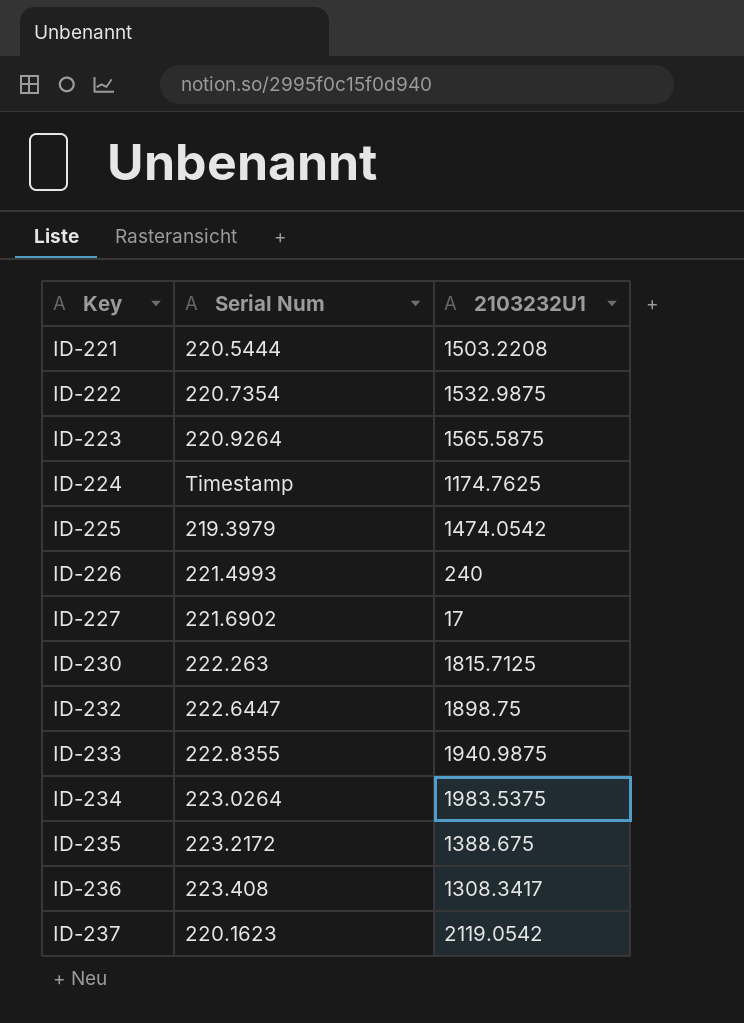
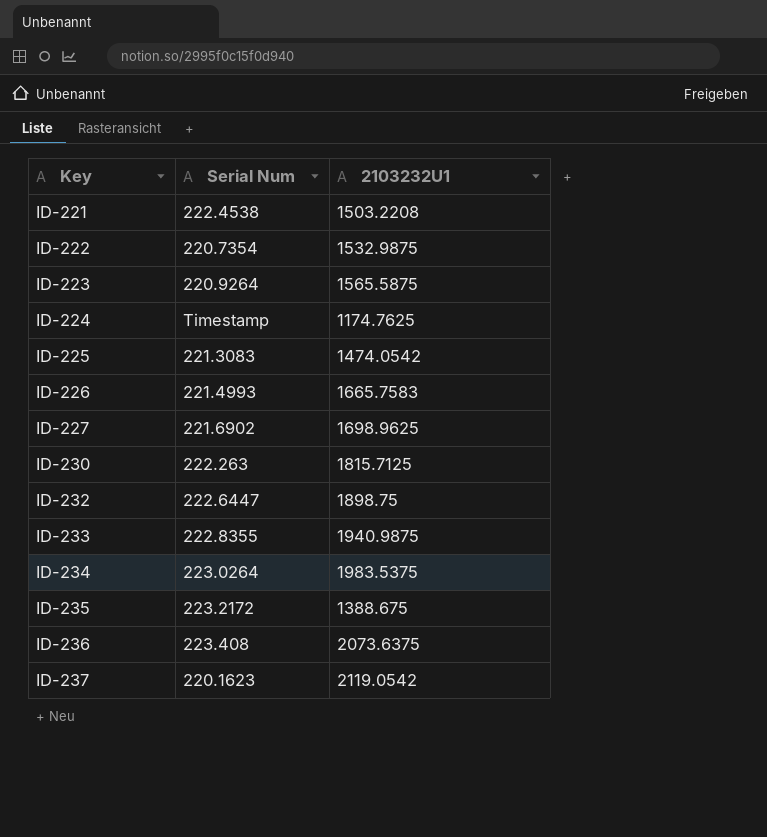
ID-221 | Serial Num: 220.5444 -> 222.4538
ID-225 | Serial Num: 219.3979 -> 221.3083
ID-226 | 2103232U1: 240 -> 1665.7583
ID-227 | 2103232U1: 17 -> 1698.9625
ID-236 | 2103232U1: 1308.3417 -> 2073.6375

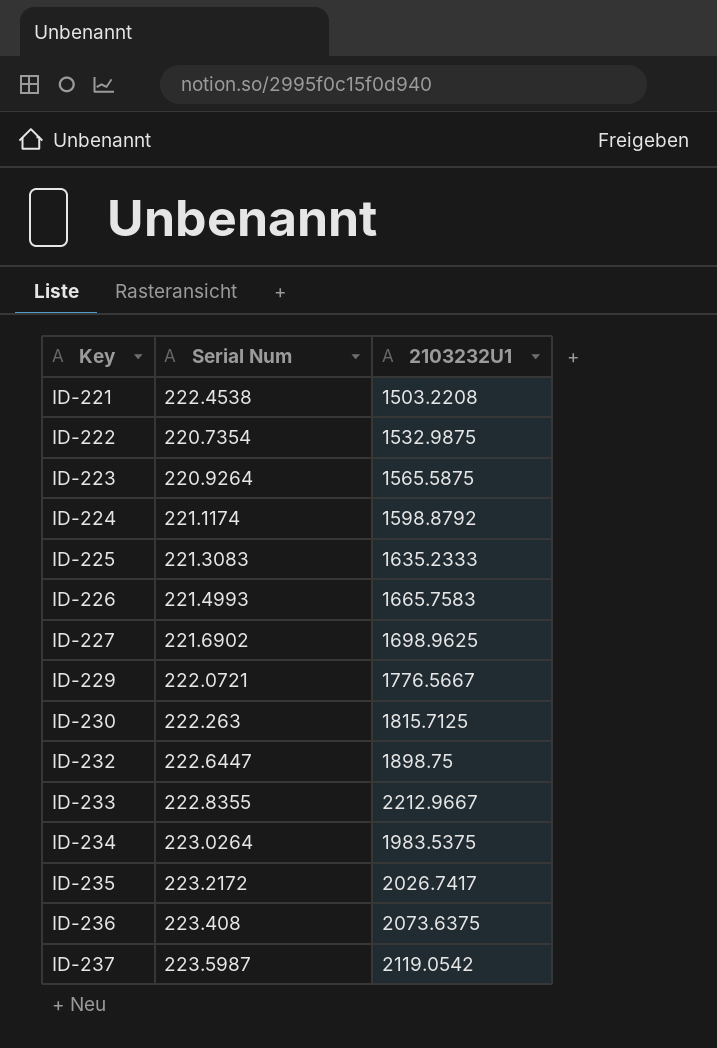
ID-224 | Serial Num: Timestamp -> 221.1174
ID-224 | 2103232U1: 1174.7625 -> 1598.8792
ID-225 | 2103232U1: 1474.0542 -> 1635.2333
row ID-229: none -> 222.0721 | 1776.5667
ID-233 | 2103232U1: 1940.9875 -> 2212.9667
ID-235 | 2103232U1: 1388.675 -> 2026.7417
ID-237 | Serial Num: 220.1623 -> 223.5987

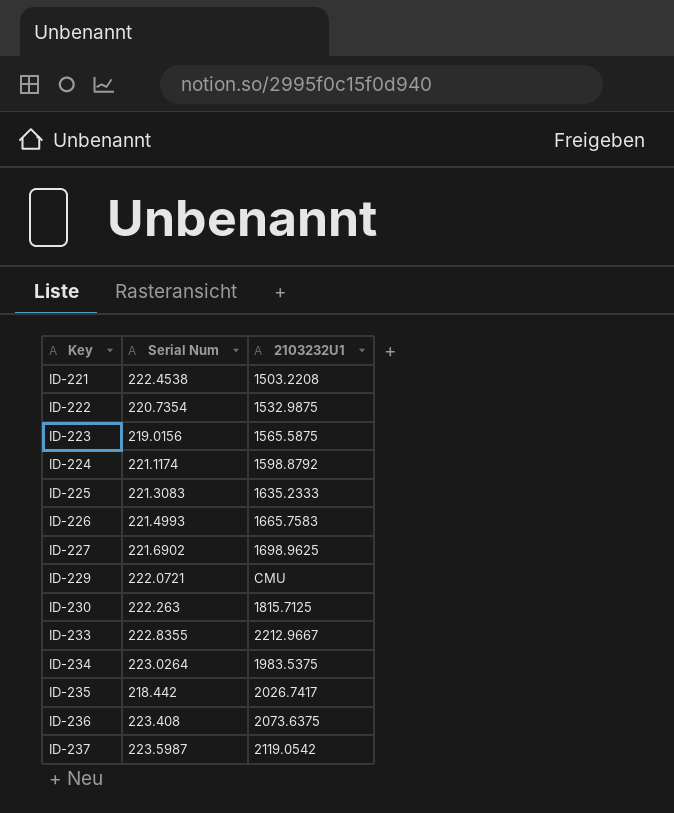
row ID-232: 222.6447 | 1898.75 -> none
ID-223 | Serial Num: 220.9264 -> 219.0156
ID-229 | 2103232U1: 1776.5667 -> CMU
ID-235 | Serial Num: 223.2172 -> 218.442

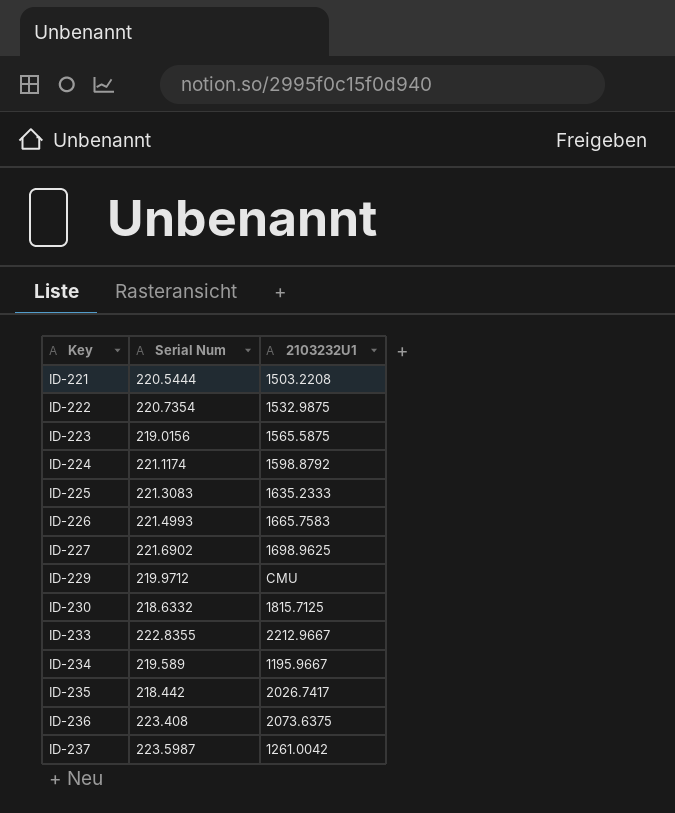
ID-221 | Serial Num: 222.4538 -> 220.5444
ID-229 | Serial Num: 222.0721 -> 219.9712
ID-230 | Serial Num: 222.263 -> 218.6332
ID-234 | Serial Num: 223.0264 -> 219.589
ID-234 | 2103232U1: 1983.5375 -> 1195.9667
ID-237 | 2103232U1: 2119.0542 -> 1261.0042

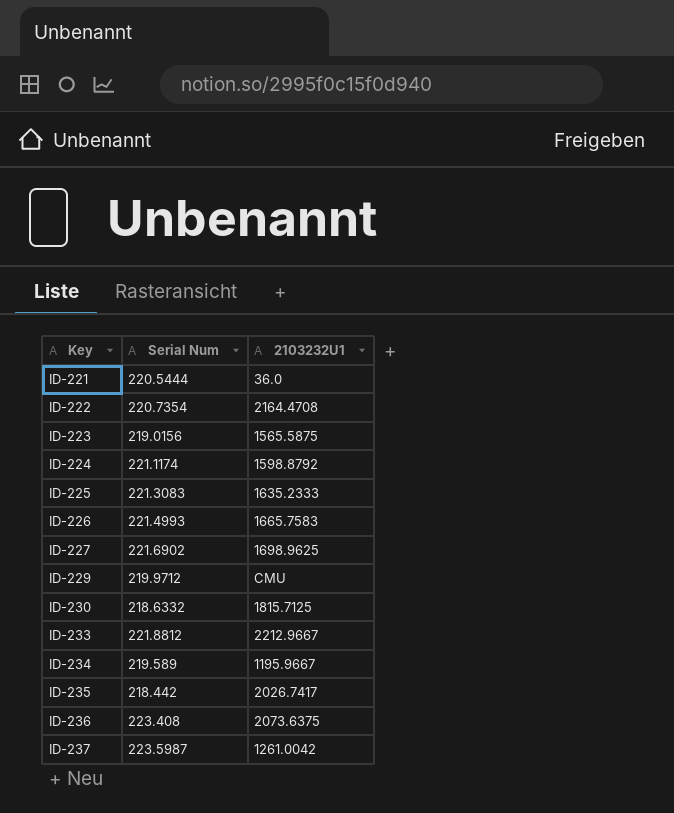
ID-221 | 2103232U1: 1503.2208 -> 36.0
ID-222 | 2103232U1: 1532.9875 -> 2164.4708
ID-233 | Serial Num: 222.8355 -> 221.8812

